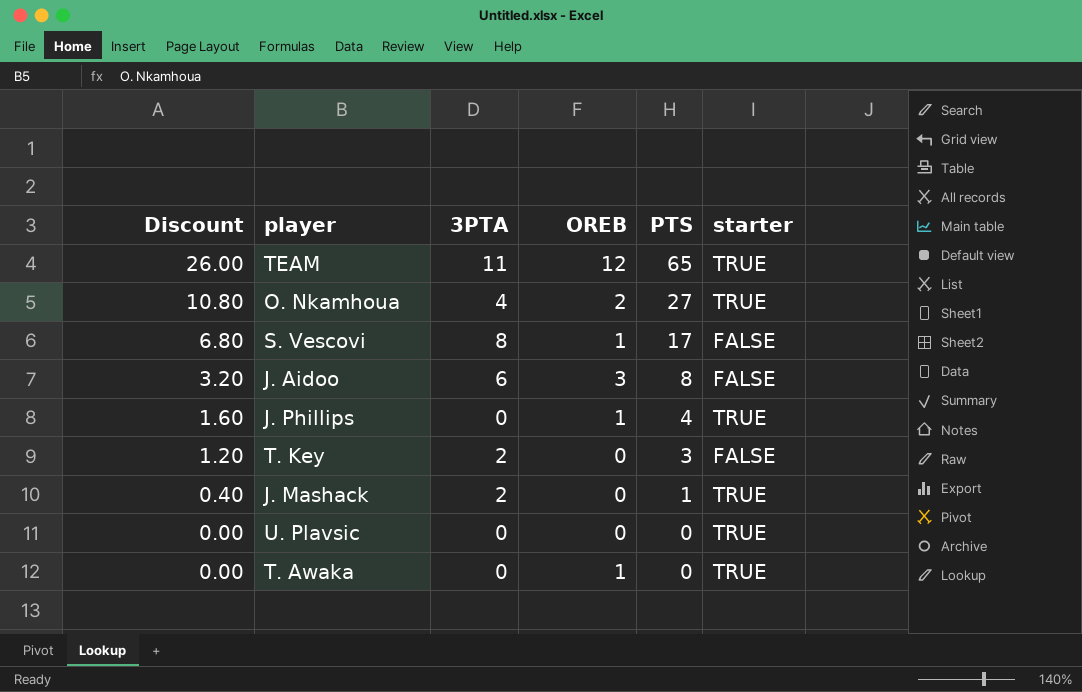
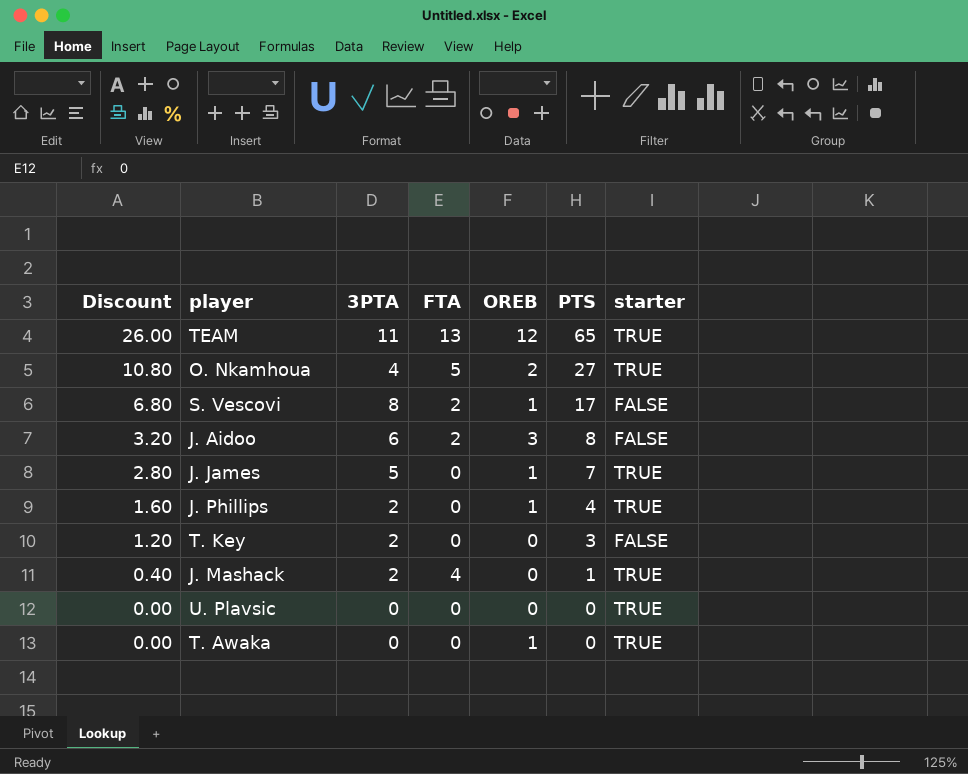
column FTA | position: none -> 4
row J. James: none -> 2.80 | 5 | 0 | 1 | 7 | TRUE
J. Phillips | 3PTA: 0 -> 2

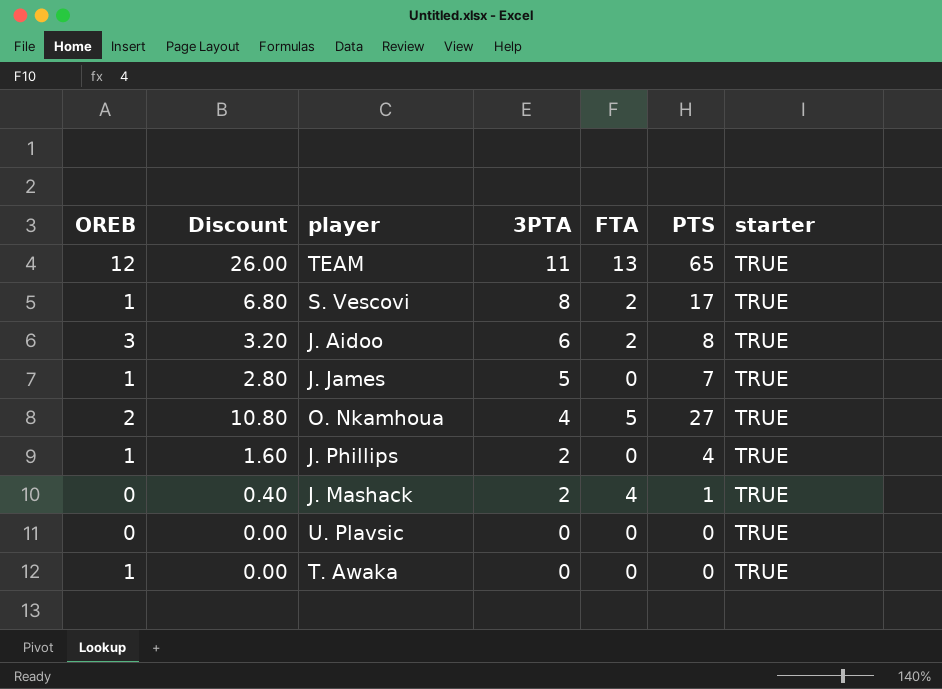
row order: Discount descending -> 3PTA descending
column OREB | position: 5 -> 1
row T. Key: 1.20 | 2 | 0 | 0 | 3 | FALSE -> none
S. Vescovi | starter: FALSE -> TRUE
J. Aidoo | starter: FALSE -> TRUE

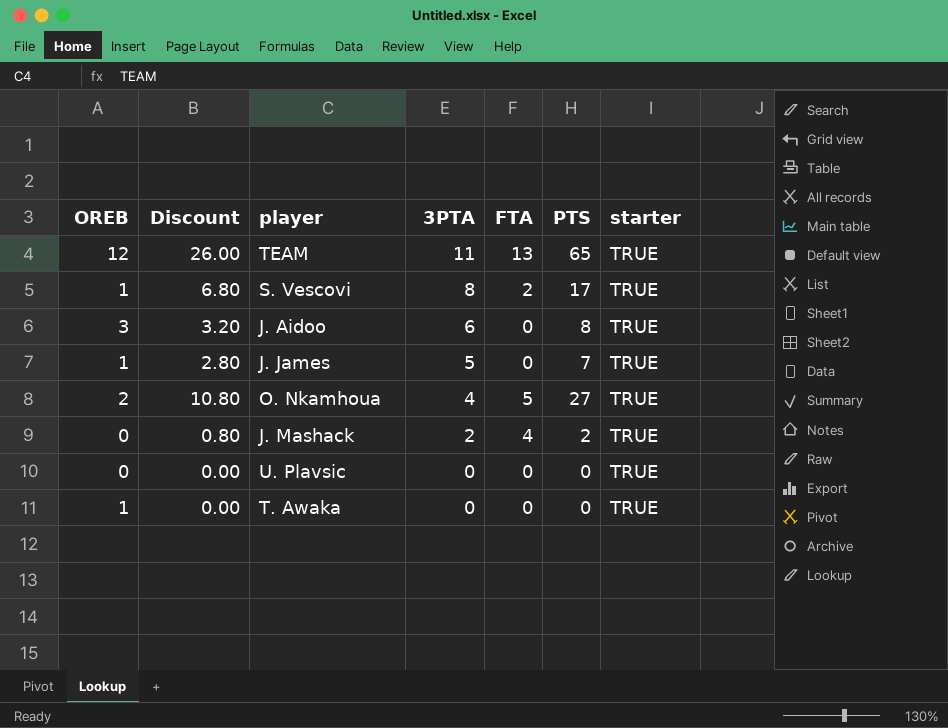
row J. Phillips: 1 | 1.60 | 2 | 0 | 4 | TRUE -> none
J. Aidoo | FTA: 2 -> 0
J. Mashack | Discount: 0.40 -> 0.80
J. Mashack | PTS: 1 -> 2

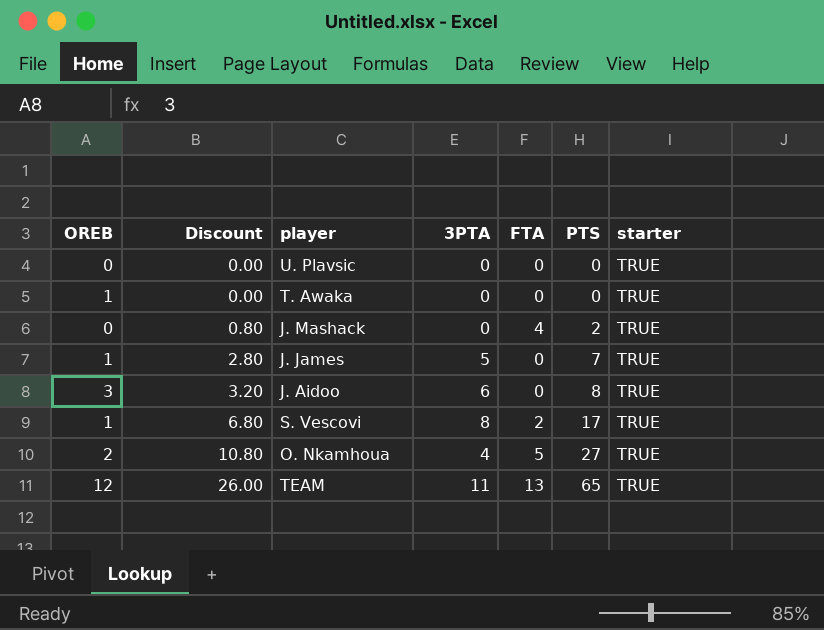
row order: 3PTA descending -> Discount ascending
J. Mashack | 3PTA: 2 -> 0

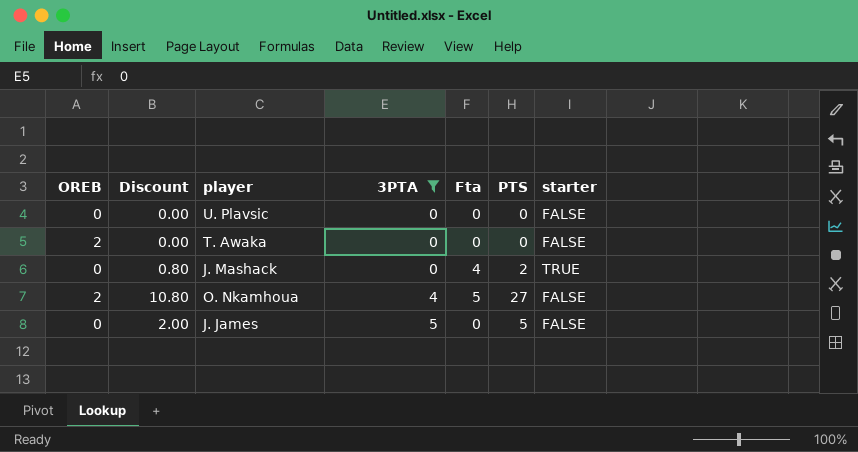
filter: none -> 3PTA <= 5
row order: Discount ascending -> 3PTA ascending
column name: FTA -> Fta
U. Plavsic | starter: TRUE -> FALSE
T. Awaka | OREB: 1 -> 2
T. Awaka | starter: TRUE -> FALSE
O. Nkamhoua | starter: TRUE -> FALSE
J. James | OREB: 1 -> 0
J. James | Discount: 2.80 -> 2.00
J. James | PTS: 7 -> 5
J. James | starter: TRUE -> FALSE

